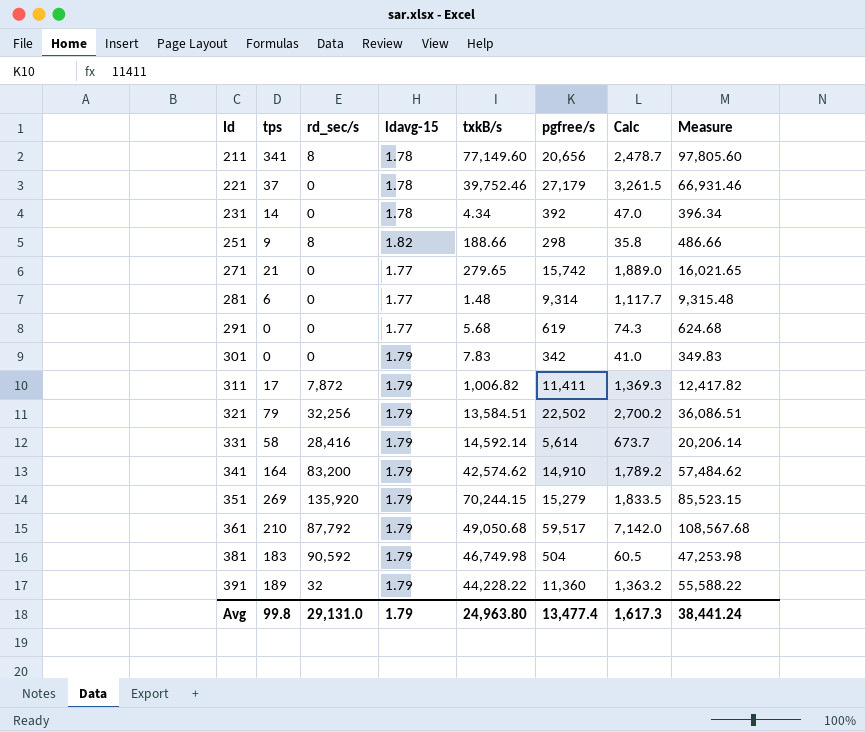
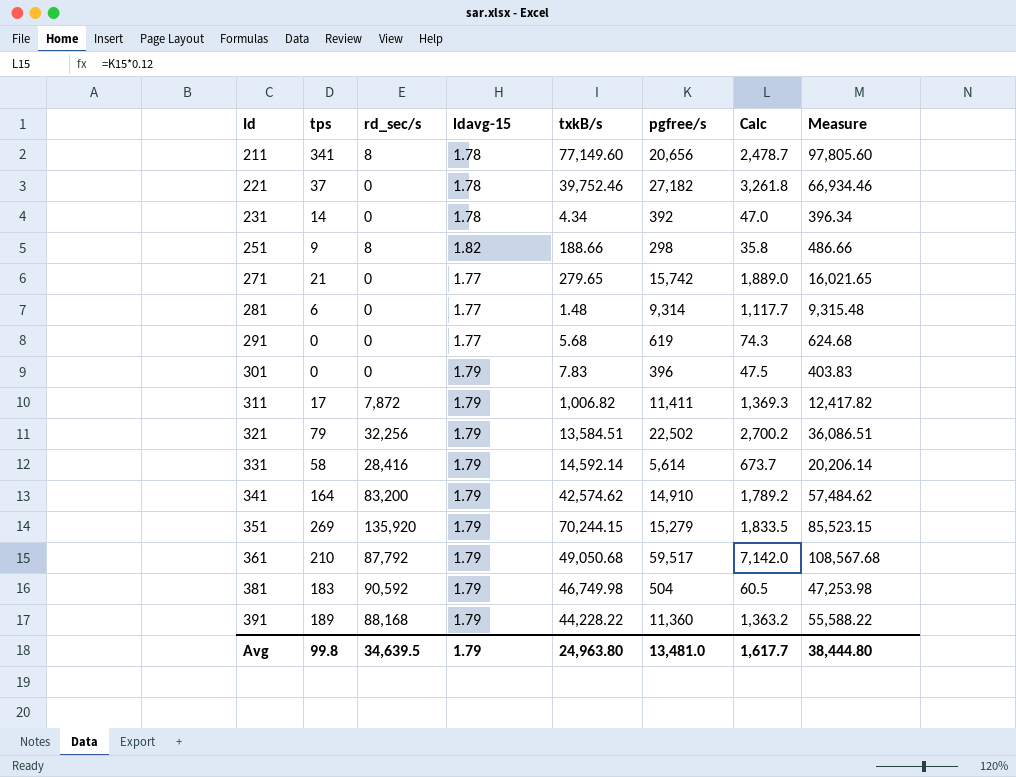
221 | pgfree/s: 27,179 -> 27,182
221 | Calc: 3,261.5 -> 3,261.8
221 | Measure: 66,931.46 -> 66,934.46
301 | pgfree/s: 342 -> 396
301 | Calc: 41.0 -> 47.5
301 | Measure: 349.83 -> 403.83
391 | rd_sec/s: 32 -> 88,168
Avg | rd_sec/s: 29,131.0 -> 34,639.5
Avg | pgfree/s: 13,477.4 -> 13,481.0
Avg | Calc: 1,617.3 -> 1,617.7
Avg | Measure: 38,441.24 -> 38,444.80

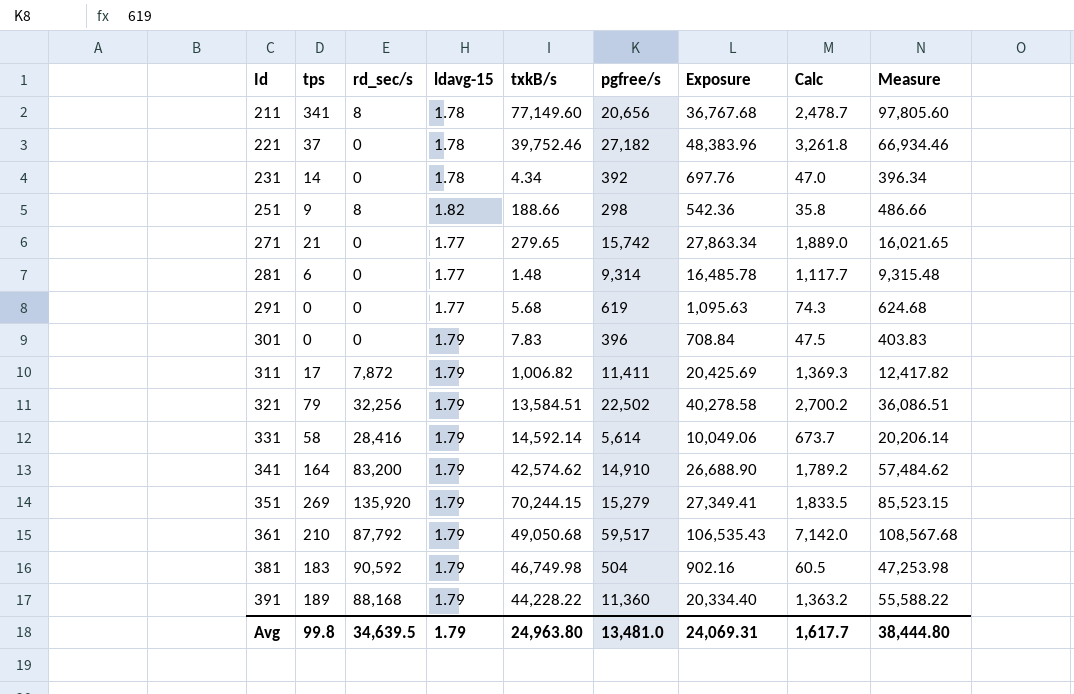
column Exposure | formula: none -> [ldavg-15] * [pgfree/s]

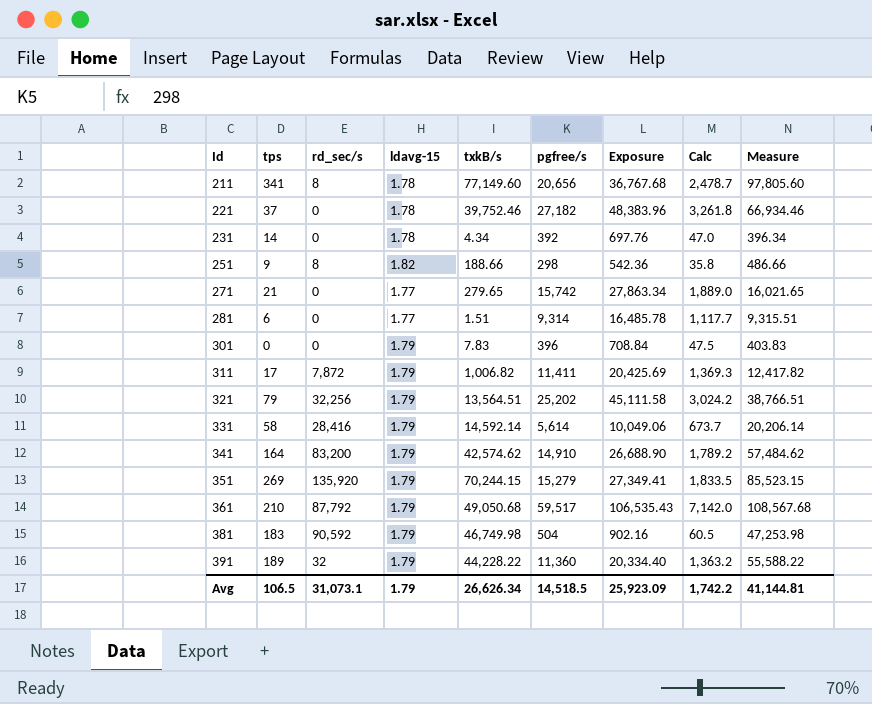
row 291: 0 | 0 | 1.77 | 5.68 | 619 | 1,095.63 | 74.3 | 624.68 -> none
281 | txkB/s: 1.48 -> 1.51
281 | Measure: 9,315.48 -> 9,315.51
321 | txkB/s: 13,584.51 -> 13,564.51
321 | pgfree/s: 22,502 -> 25,202
321 | Exposure: 40,278.58 -> 45,111.58
321 | Calc: 2,700.2 -> 3,024.2
321 | Measure: 36,086.51 -> 38,766.51
391 | rd_sec/s: 88,168 -> 32
Avg | tps: 99.8 -> 106.5
Avg | rd_sec/s: 34,639.5 -> 31,073.1
Avg | txkB/s: 24,963.80 -> 26,626.34
Avg | pgfree/s: 13,481.0 -> 14,518.5
Avg | Exposure: 24,069.31 -> 25,923.09
Avg | Calc: 1,617.7 -> 1,742.2
Avg | Measure: 38,444.80 -> 41,144.81

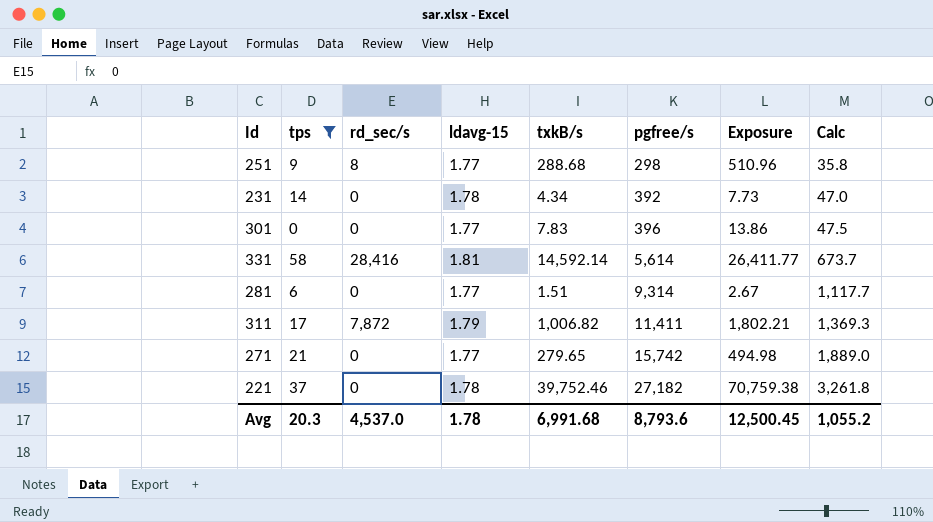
filter: none -> tps <= 58
row order: Id ascending -> pgfree/s ascending
column Measure | formula: [txkB/s] + [pgfree/s] -> none
column Exposure | formula: [ldavg-15] * [pgfree/s] -> [ldavg-15] * [txkB/s]
251 | ldavg-15: 1.82 -> 1.77
251 | txkB/s: 188.66 -> 288.68
301 | ldavg-15: 1.79 -> 1.77
331 | ldavg-15: 1.79 -> 1.81
Avg | tps: 106.5 -> 20.3
Avg | rd_sec/s: 31,073.1 -> 4,537.0
Avg | ldavg-15: 1.79 -> 1.78
Avg | txkB/s: 26,626.34 -> 6,991.68
Avg | pgfree/s: 14,518.5 -> 8,793.6
Avg | Exposure: 25,923.09 -> 12,500.45
Avg | Calc: 1,742.2 -> 1,055.2

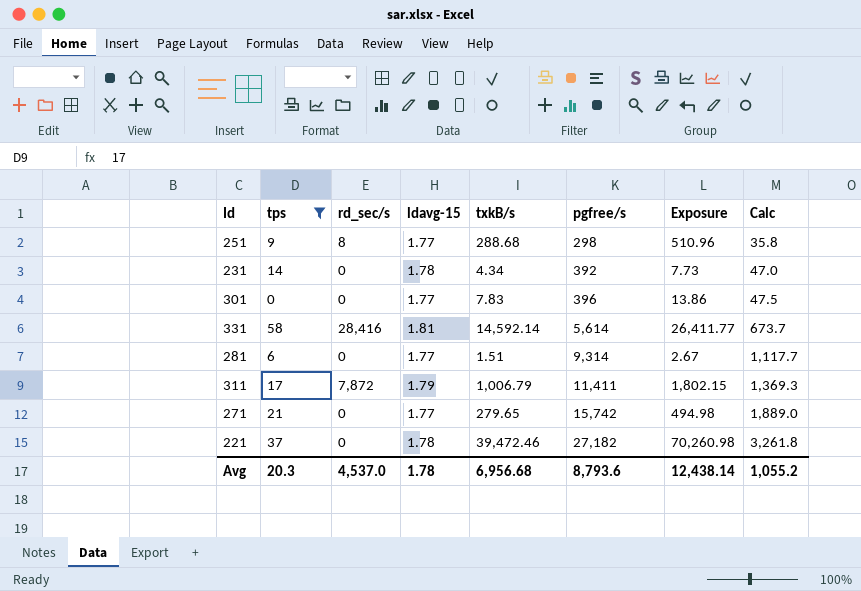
311 | txkB/s: 1,006.82 -> 1,006.79
311 | Exposure: 1,802.21 -> 1,802.15
221 | txkB/s: 39,752.46 -> 39,472.46
221 | Exposure: 70,759.38 -> 70,260.98
Avg | txkB/s: 6,991.68 -> 6,956.68
Avg | Exposure: 12,500.45 -> 12,438.14

